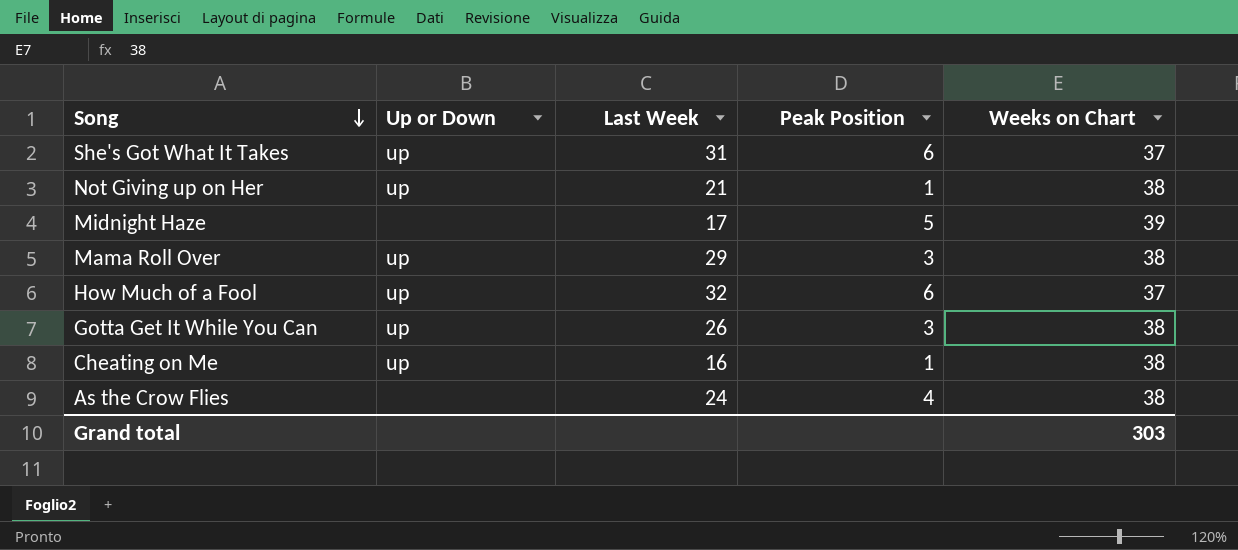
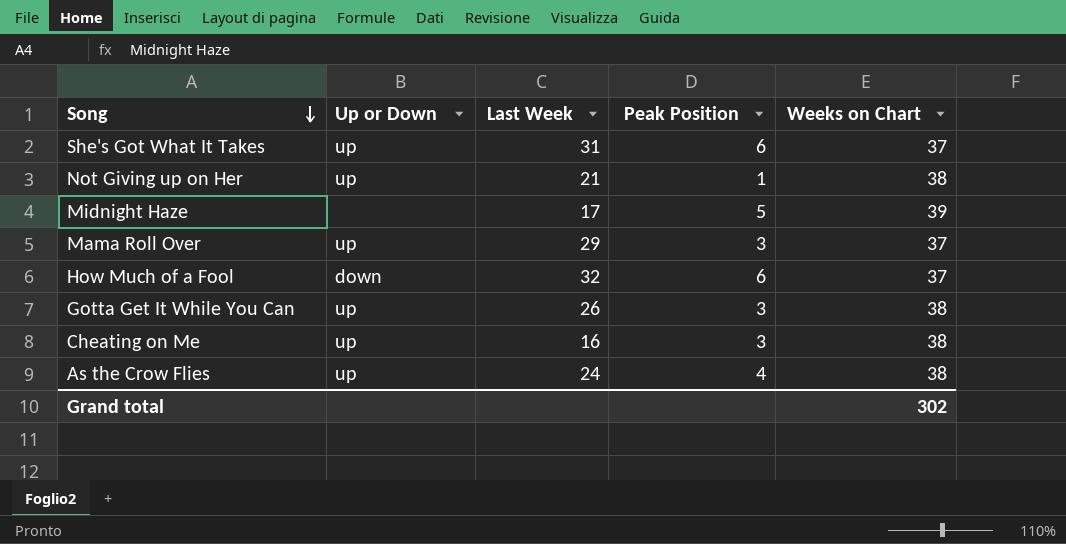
Mama Roll Over | Weeks on Chart: 38 -> 37
How Much of a Fool | Up or Down: up -> down
Cheating on Me | Peak Position: 1 -> 3
As the Crow Flies | Up or Down: none -> up
Grand total | Weeks on Chart: 303 -> 302

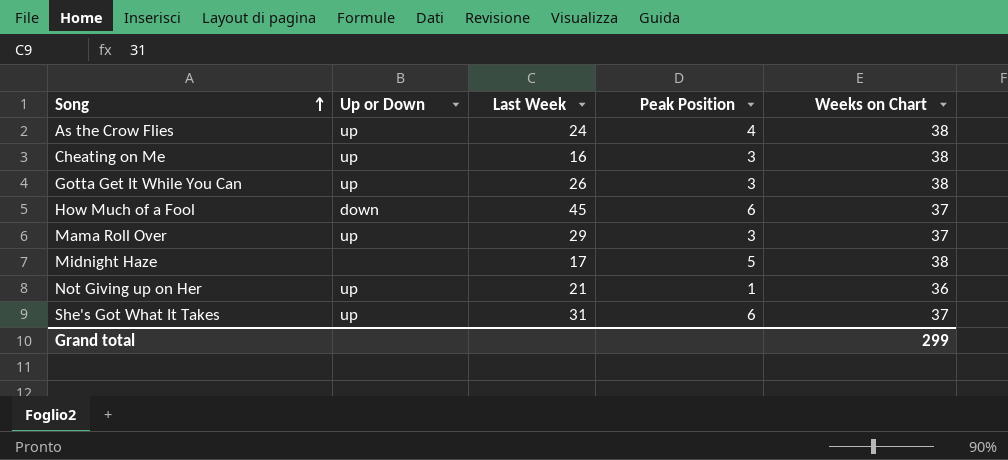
row order: Song descending -> Song ascending
How Much of a Fool | Last Week: 32 -> 45
Midnight Haze | Weeks on Chart: 39 -> 38
Not Giving up on Her | Weeks on Chart: 38 -> 36
Grand total | Weeks on Chart: 302 -> 299

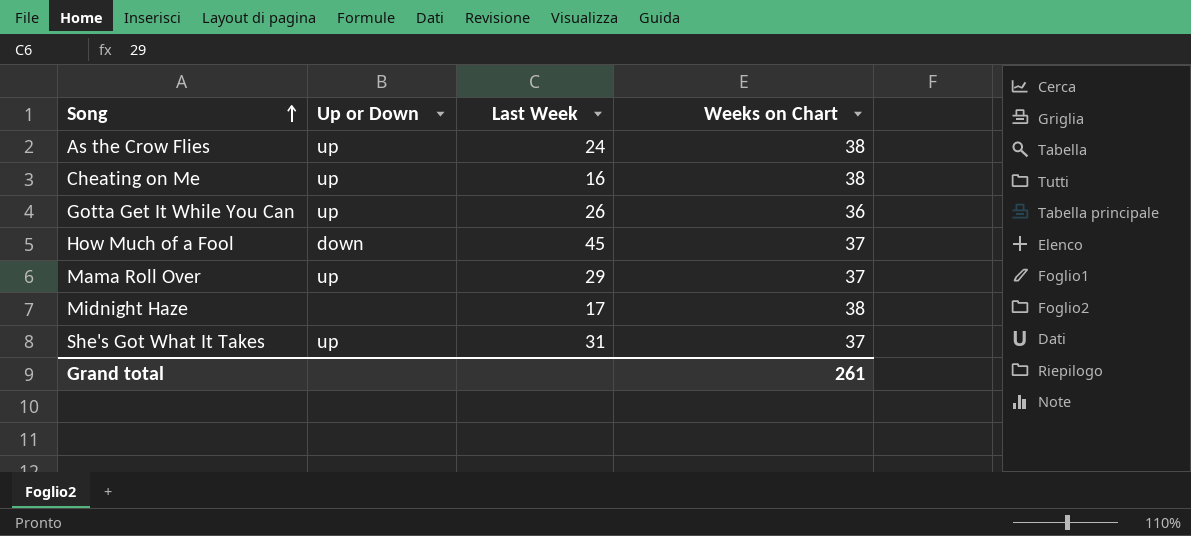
column Peak Position | position: 4 -> none
row Not Giving up on Her: up | 21 | 1 | 36 -> none
Gotta Get It While You Can | Weeks on Chart: 38 -> 36
Grand total | Weeks on Chart: 299 -> 261

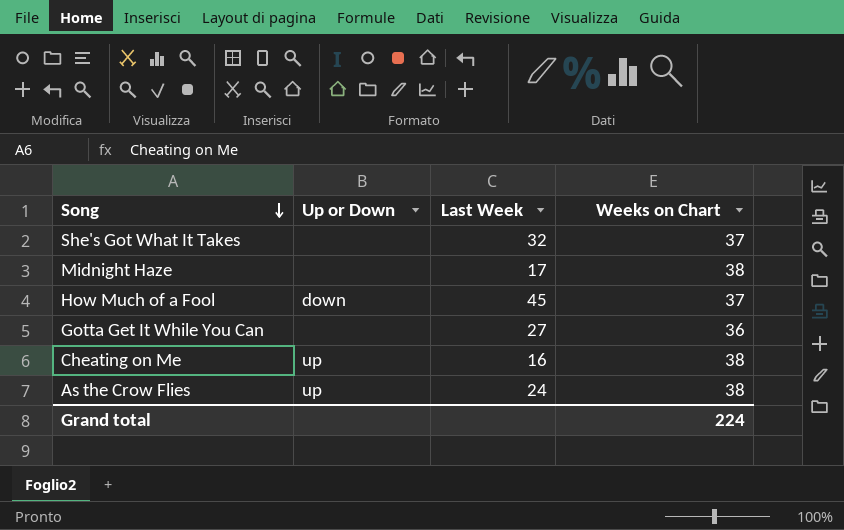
row order: Song ascending -> Song descending
row Mama Roll Over: up | 29 | 37 -> none
She's Got What It Takes | Up or Down: up -> none
She's Got What It Takes | Last Week: 31 -> 32
Gotta Get It While You Can | Up or Down: up -> none
Gotta Get It While You Can | Last Week: 26 -> 27
Grand total | Weeks on Chart: 261 -> 224

